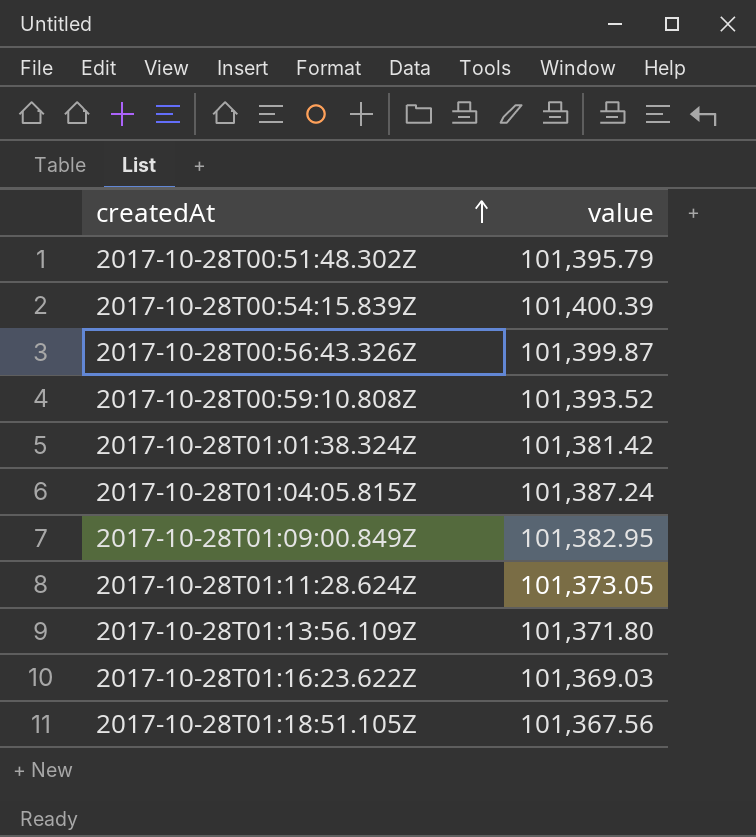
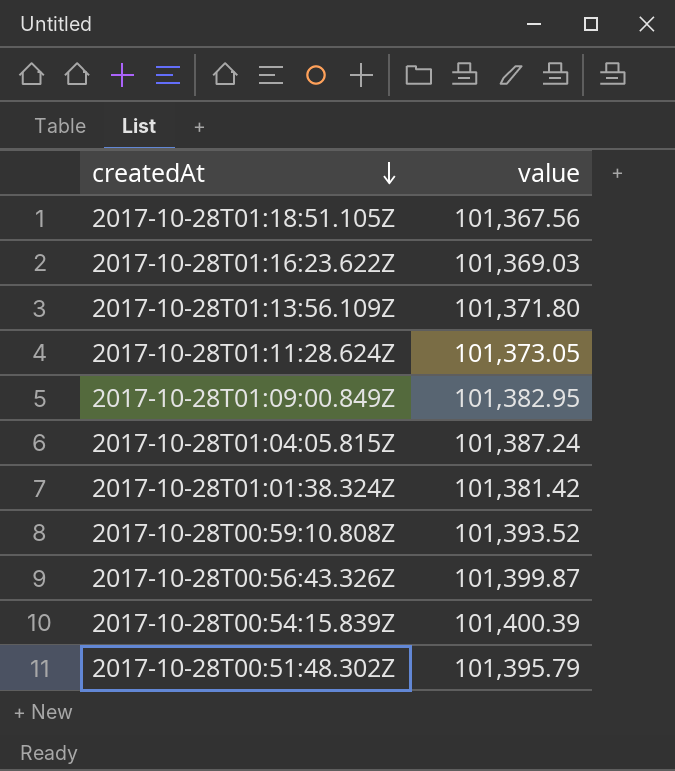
row order: createdAt ascending -> createdAt descending

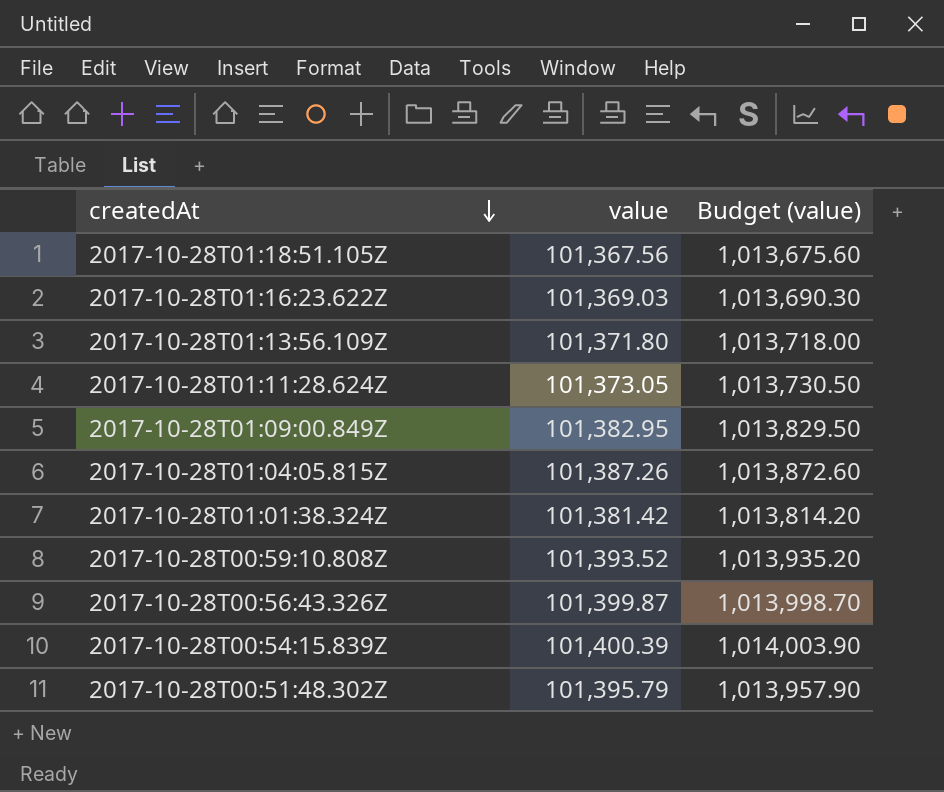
column Budget (value) | formula: none -> [value] * 10
2017-10-28T01:04:05.815Z | value: 101,387.24 -> 101,387.26

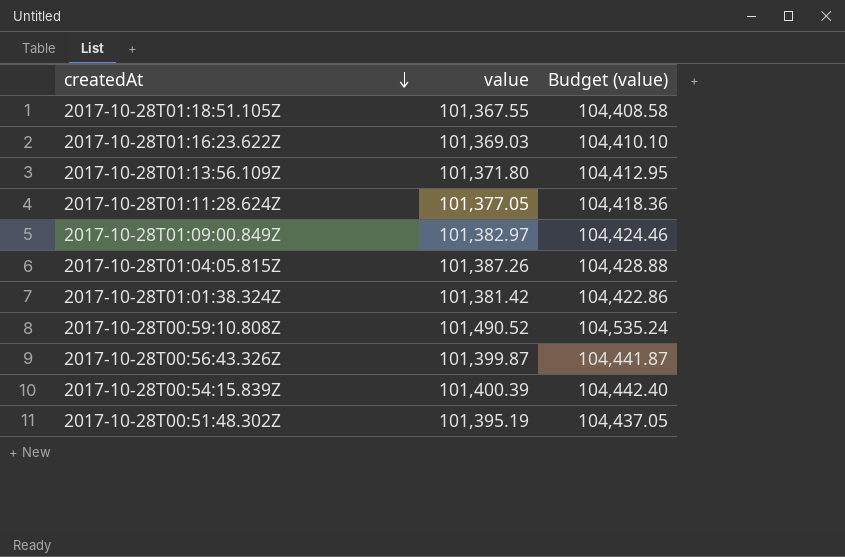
column Budget (value) | formula: [value] * 10 -> [value] * 1.03
2017-10-28T01:18:51.105Z | value: 101,367.56 -> 101,367.55
2017-10-28T01:11:28.624Z | value: 101,373.05 -> 101,377.05
2017-10-28T01:09:00.849Z | value: 101,382.95 -> 101,382.97
2017-10-28T00:59:10.808Z | value: 101,393.52 -> 101,490.52
2017-10-28T00:51:48.302Z | value: 101,395.79 -> 101,395.19

